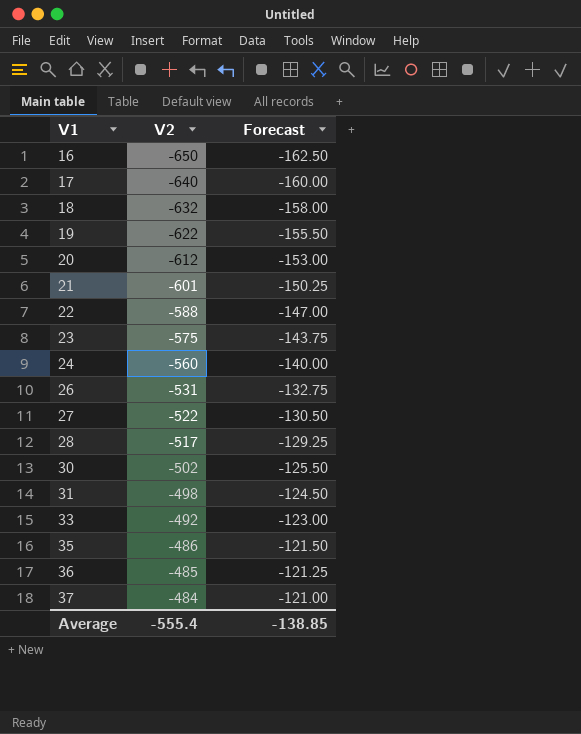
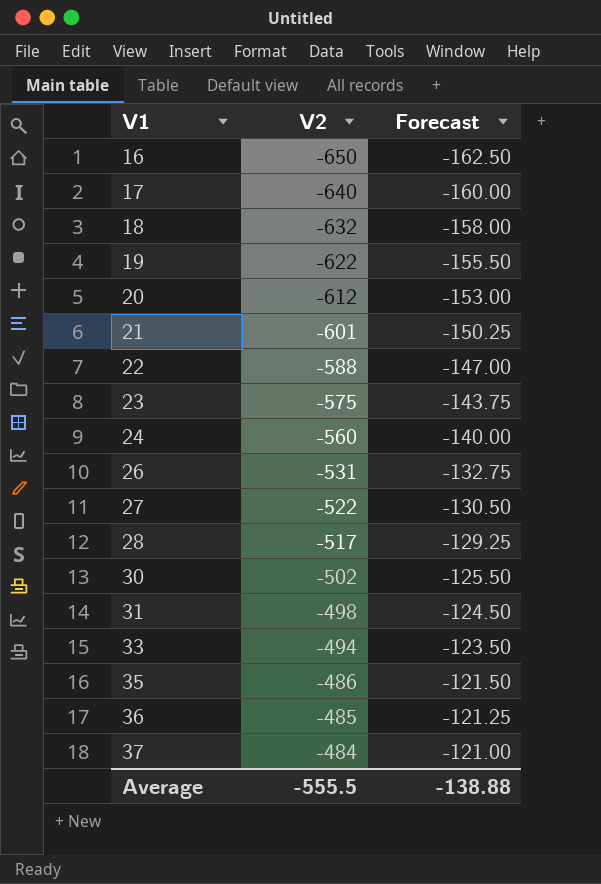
33 | V2: -492 -> -494
33 | Forecast: -123.00 -> -123.50
Average | V2: -555.4 -> -555.5
Average | Forecast: -138.85 -> -138.88

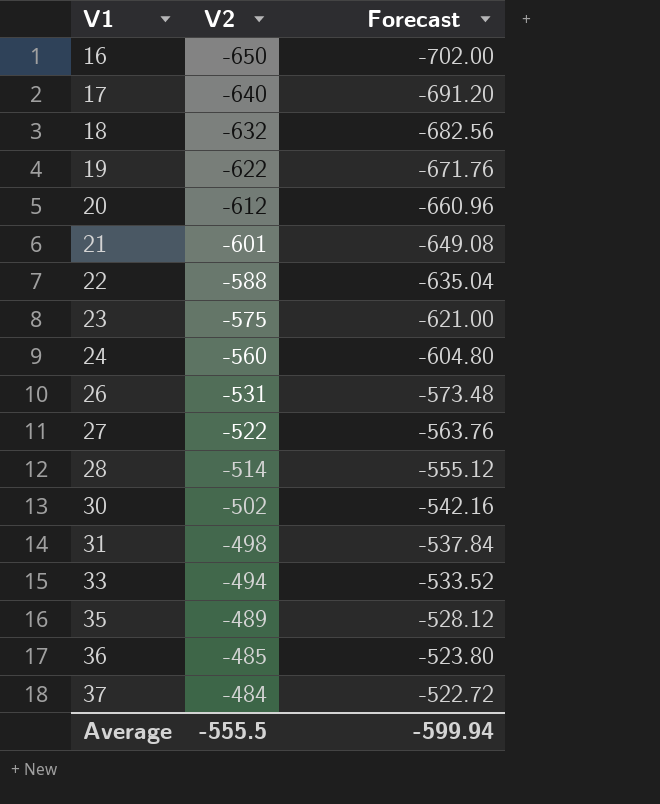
column Forecast | formula: [V2] * 0.25 -> [V2] * 1.08
28 | V2: -517 -> -514
35 | V2: -486 -> -489
Average | Forecast: -138.88 -> -599.94

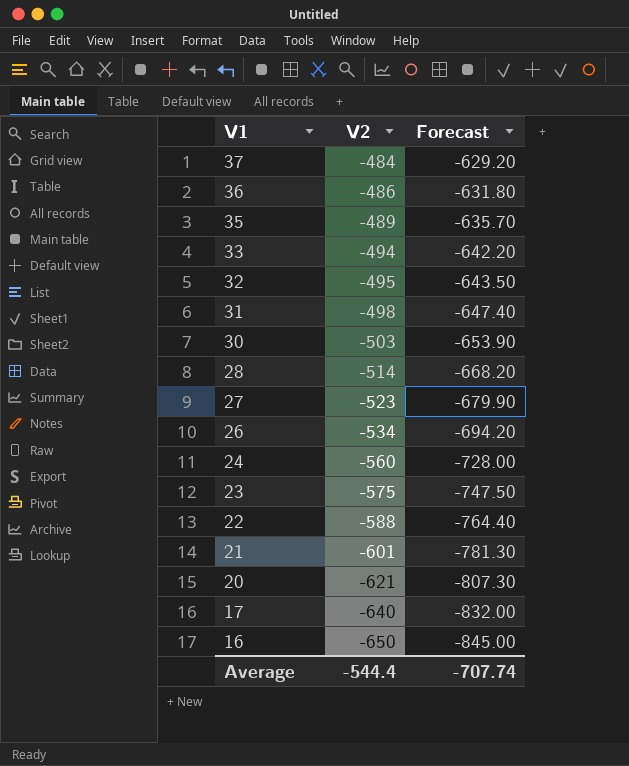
row order: V1 ascending -> V1 descending
column Forecast | formula: [V2] * 1.08 -> [V2] * 1.3
row 18: -632 | -682.56 -> none
row 19: -622 | -671.76 -> none
36 | V2: -485 -> -486
row 32: none -> -495 | -643.50
30 | V2: -502 -> -503
27 | V2: -522 -> -523
26 | V2: -531 -> -534
20 | V2: -612 -> -621
Average | V2: -555.5 -> -544.4
Average | Forecast: -599.94 -> -707.74

